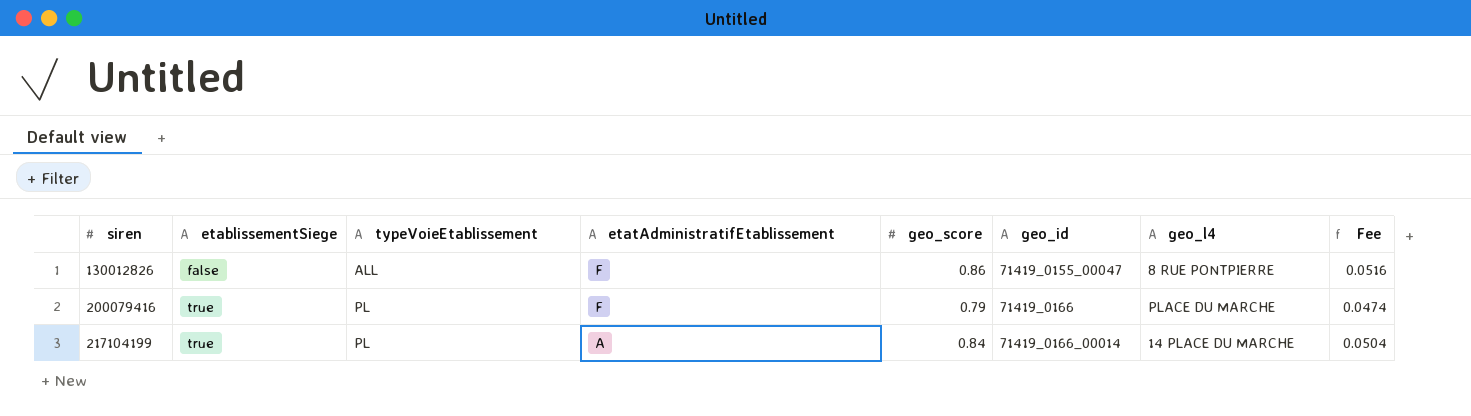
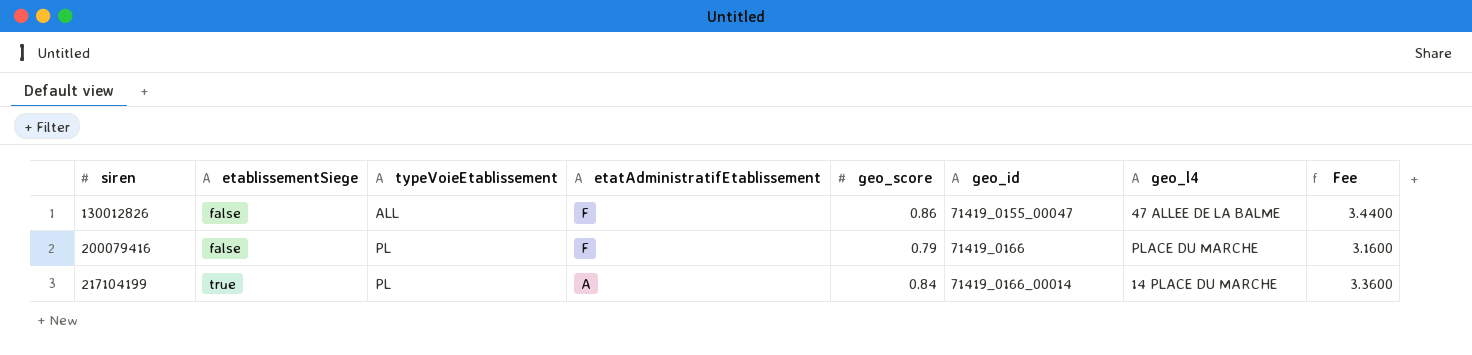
column Fee | formula: [geo_score] * 0.06 -> [geo_score] * 4
130012826 | geo_l4: 8 RUE PONTPIERRE -> 47 ALLEE DE LA BALME
200079416 | etablissementSiege: true -> false

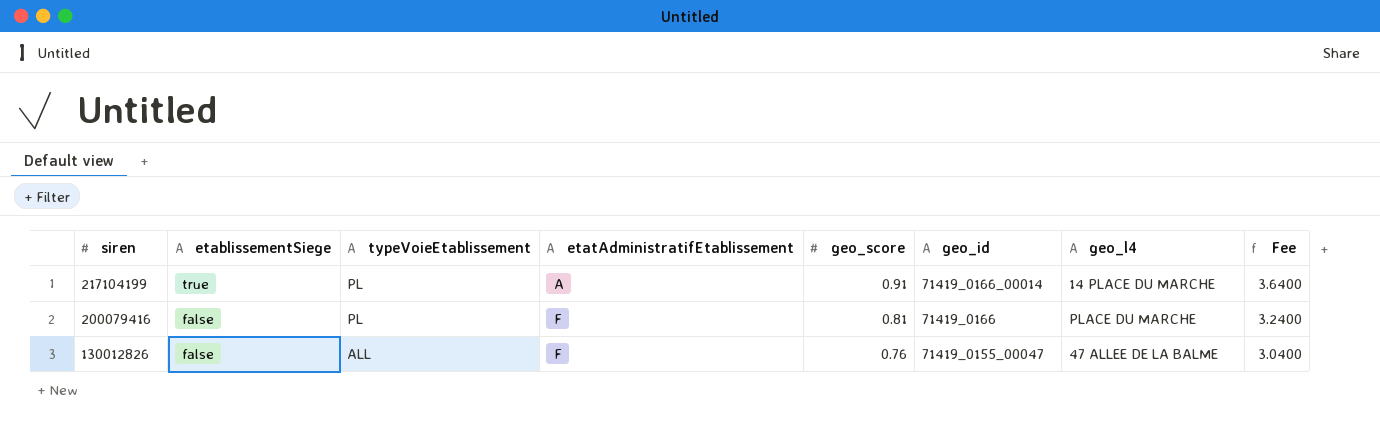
row order: siren ascending -> siren descending
217104199 | geo_score: 0.84 -> 0.91
217104199 | Fee: 3.3600 -> 3.6400
200079416 | geo_score: 0.79 -> 0.81
200079416 | Fee: 3.1600 -> 3.2400
130012826 | geo_score: 0.86 -> 0.76
130012826 | Fee: 3.4400 -> 3.0400

